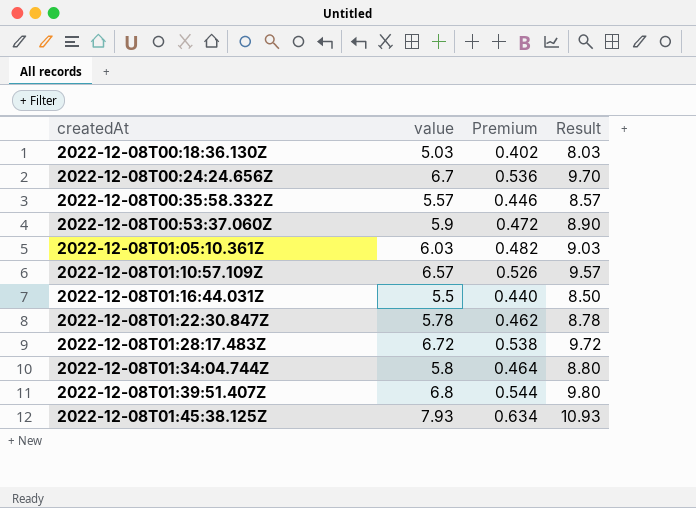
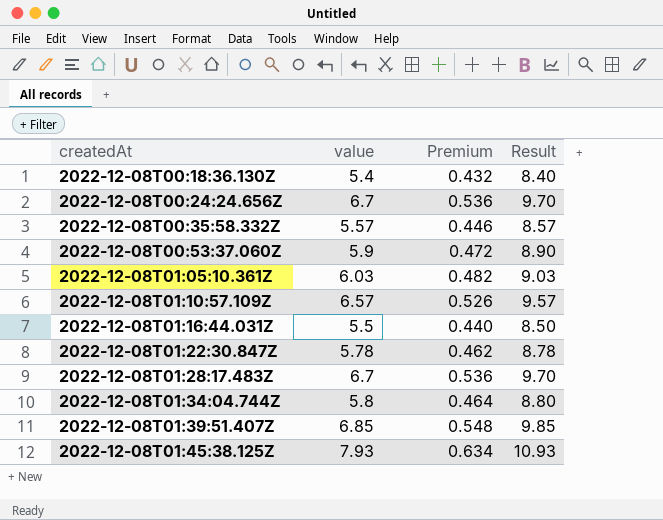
2022-12-08T00:18:36.130Z | value: 5.03 -> 5.4
2022-12-08T00:18:36.130Z | Premium: 0.402 -> 0.432
2022-12-08T00:18:36.130Z | Result: 8.03 -> 8.40
2022-12-08T01:28:17.483Z | value: 6.72 -> 6.7
2022-12-08T01:28:17.483Z | Premium: 0.538 -> 0.536
2022-12-08T01:28:17.483Z | Result: 9.72 -> 9.70
2022-12-08T01:39:51.407Z | value: 6.8 -> 6.85
2022-12-08T01:39:51.407Z | Premium: 0.544 -> 0.548
2022-12-08T01:39:51.407Z | Result: 9.80 -> 9.85

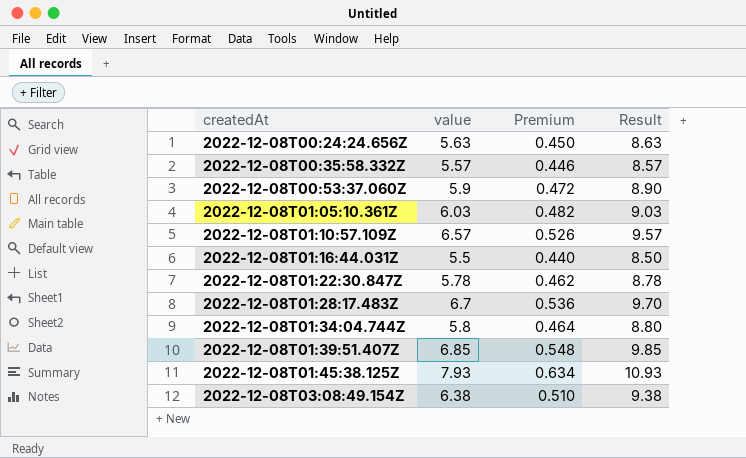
row 2022-12-08T00:18:36.130Z: 5.4 | 0.432 | 8.40 -> none
2022-12-08T00:24:24.656Z | value: 6.7 -> 5.63
2022-12-08T00:24:24.656Z | Premium: 0.536 -> 0.450
2022-12-08T00:24:24.656Z | Result: 9.70 -> 8.63
row 2022-12-08T03:08:49.154Z: none -> 6.38 | 0.510 | 9.38

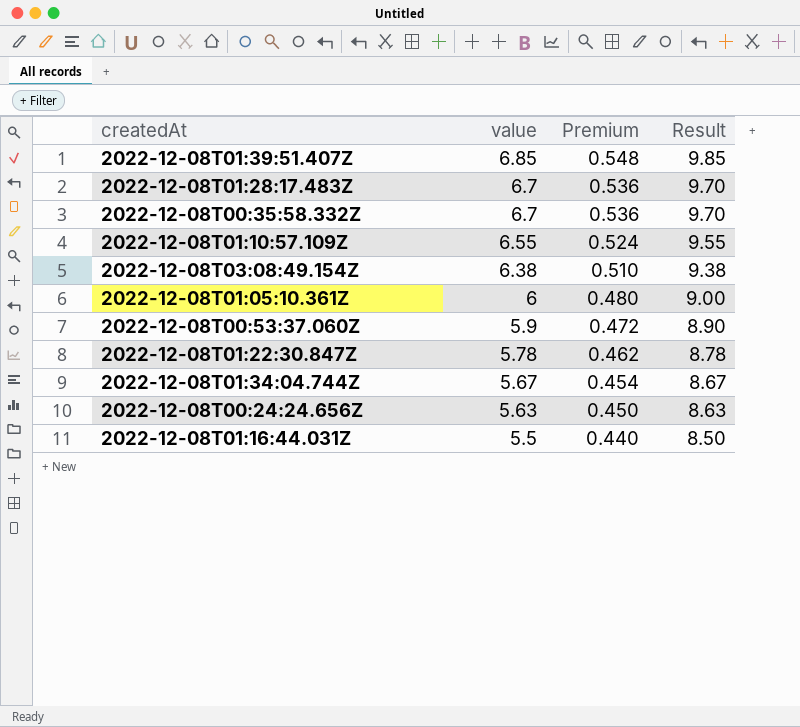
row order: createdAt ascending -> value descending
row 2022-12-08T01:45:38.125Z: 7.93 | 0.634 | 10.93 -> none
2022-12-08T00:35:58.332Z | value: 5.57 -> 6.7
2022-12-08T00:35:58.332Z | Premium: 0.446 -> 0.536
2022-12-08T00:35:58.332Z | Result: 8.57 -> 9.70
2022-12-08T01:10:57.109Z | value: 6.57 -> 6.55
2022-12-08T01:10:57.109Z | Premium: 0.526 -> 0.524
2022-12-08T01:10:57.109Z | Result: 9.57 -> 9.55
2022-12-08T01:05:10.361Z | value: 6.03 -> 6
2022-12-08T01:05:10.361Z | Premium: 0.482 -> 0.480
2022-12-08T01:05:10.361Z | Result: 9.03 -> 9.00
2022-12-08T01:34:04.744Z | value: 5.8 -> 5.67
2022-12-08T01:34:04.744Z | Premium: 0.464 -> 0.454
2022-12-08T01:34:04.744Z | Result: 8.80 -> 8.67

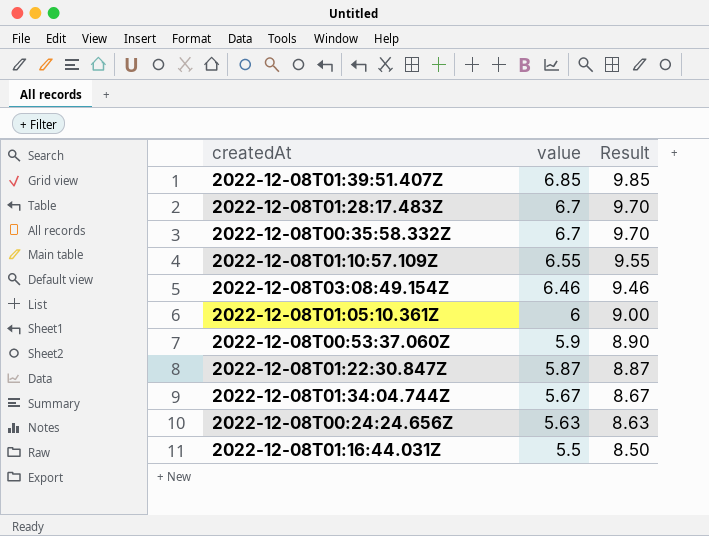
column Premium | formula: [value] * 0.08 -> none
2022-12-08T03:08:49.154Z | value: 6.38 -> 6.46
2022-12-08T03:08:49.154Z | Result: 9.38 -> 9.46
2022-12-08T01:22:30.847Z | value: 5.78 -> 5.87
2022-12-08T01:22:30.847Z | Result: 8.78 -> 8.87

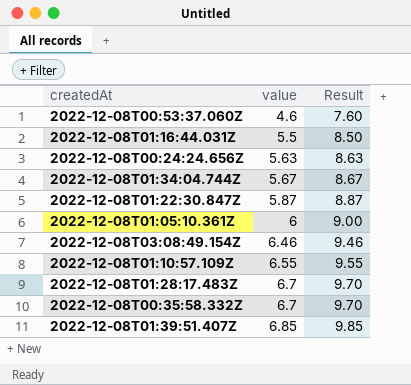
row order: value descending -> value ascending
2022-12-08T00:53:37.060Z | value: 5.9 -> 4.6
2022-12-08T00:53:37.060Z | Result: 8.90 -> 7.60

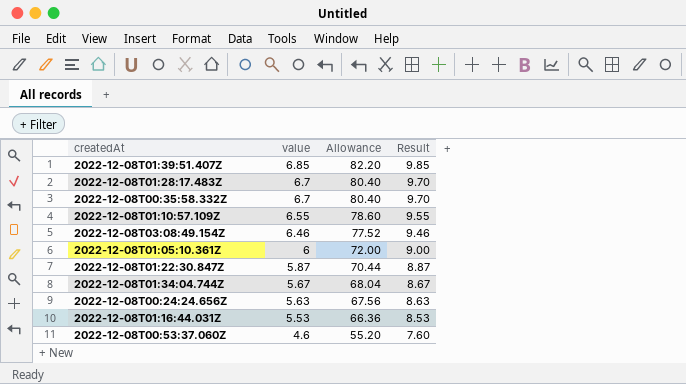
row order: value ascending -> value descending
column Allowance | formula: none -> [value] * 12
2022-12-08T01:16:44.031Z | value: 5.5 -> 5.53
2022-12-08T01:16:44.031Z | Result: 8.50 -> 8.53

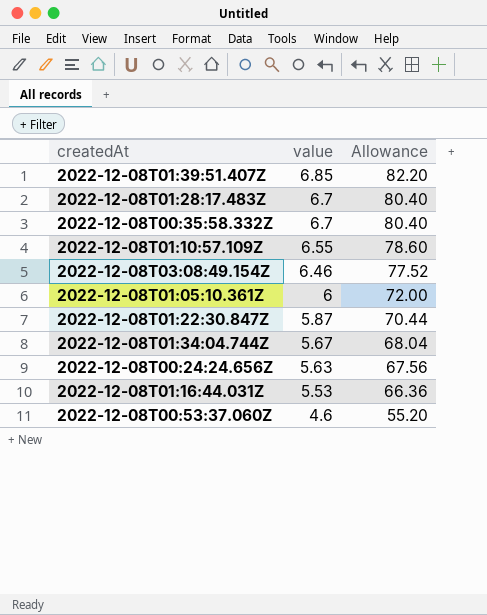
column Result | formula: [value] + 3 -> none

